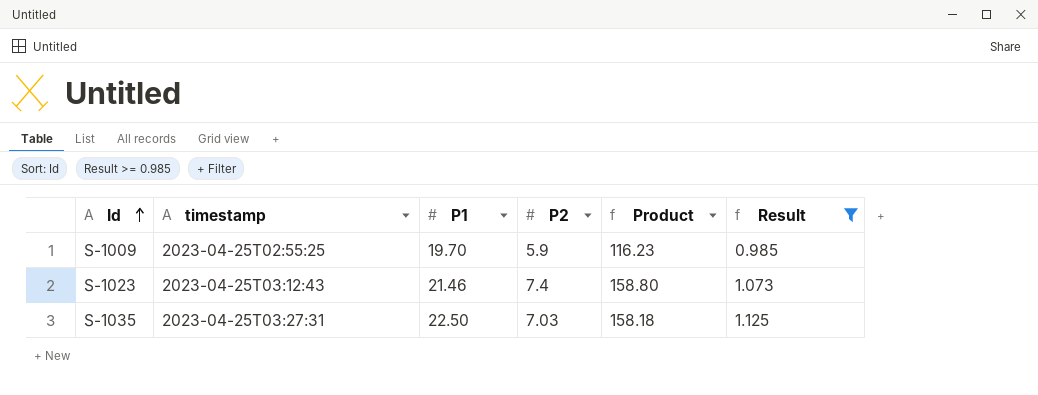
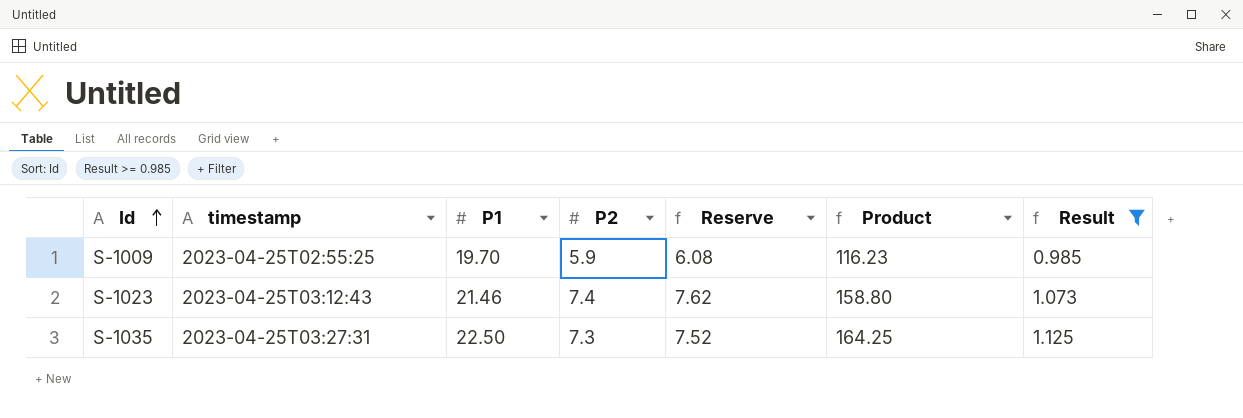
column Reserve | formula: none -> [P2] * 1.03
S-1035 | P2: 7.03 -> 7.3
S-1035 | Product: 158.18 -> 164.25

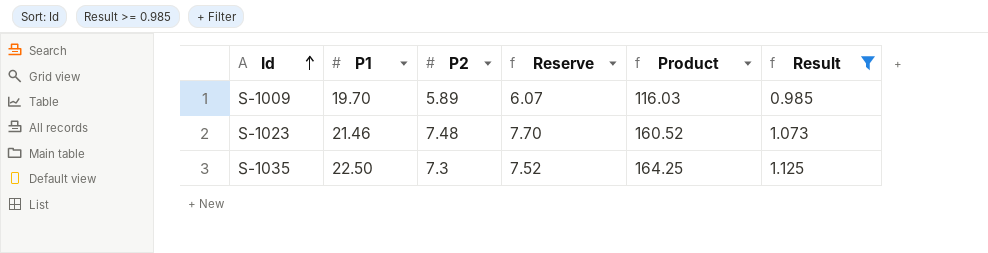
column timestamp | position: 2 -> none
S-1009 | P2: 5.9 -> 5.89
S-1009 | Reserve: 6.08 -> 6.07
S-1009 | Product: 116.23 -> 116.03
S-1023 | P2: 7.4 -> 7.48
S-1023 | Reserve: 7.62 -> 7.70
S-1023 | Product: 158.80 -> 160.52

